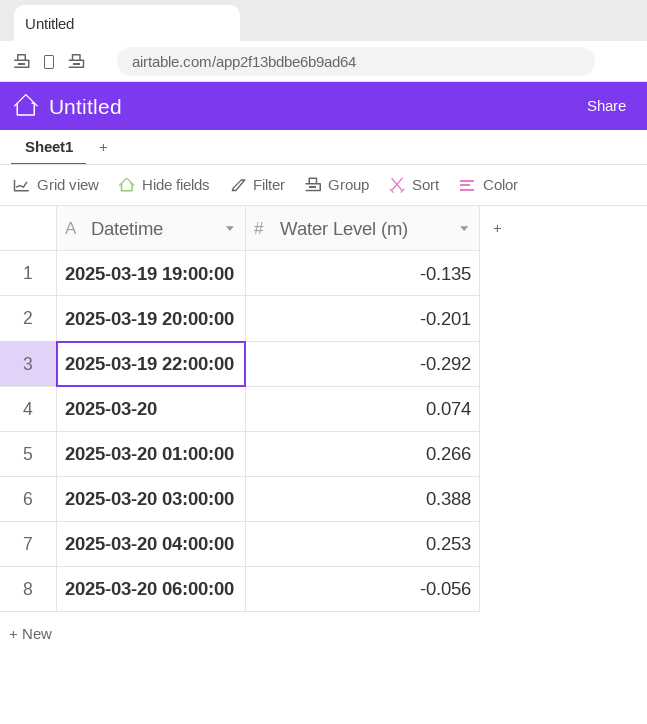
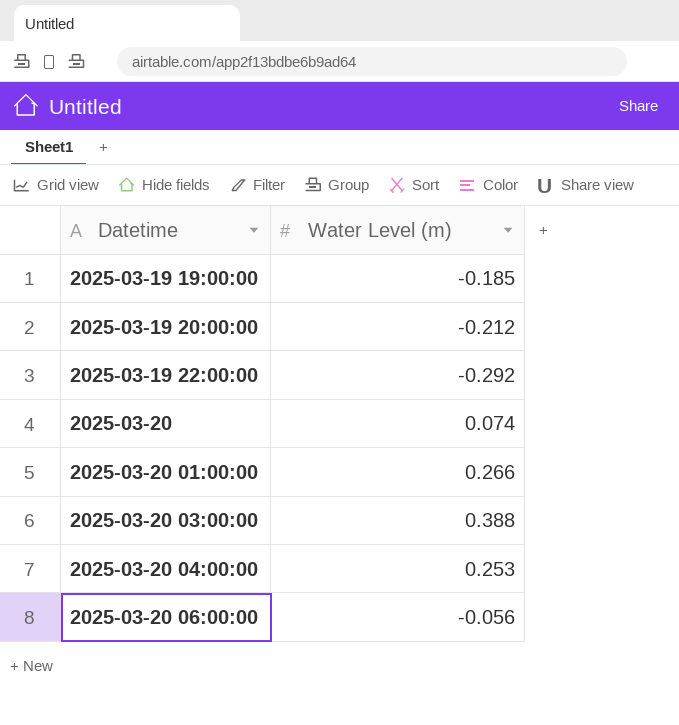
2025-03-19 19:00:00 | Water Level (m): -0.135 -> -0.185
2025-03-19 20:00:00 | Water Level (m): -0.201 -> -0.212

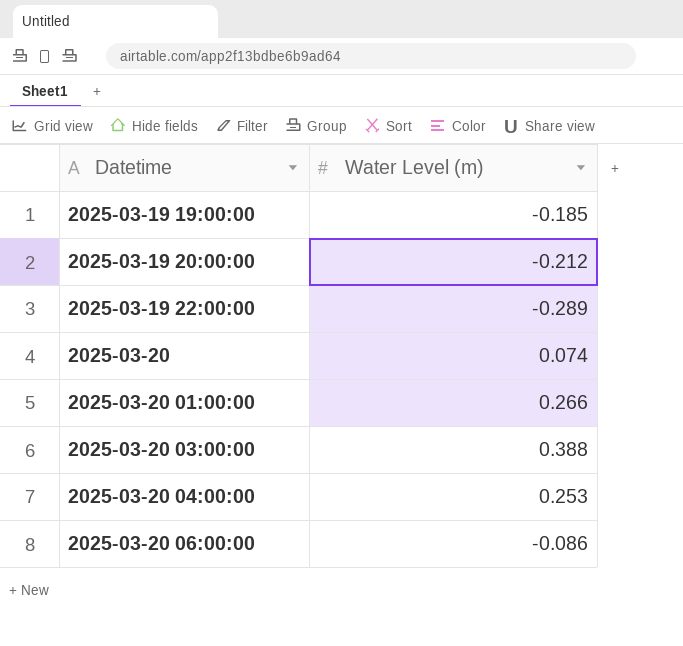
2025-03-19 22:00:00 | Water Level (m): -0.292 -> -0.289
2025-03-20 06:00:00 | Water Level (m): -0.056 -> -0.086

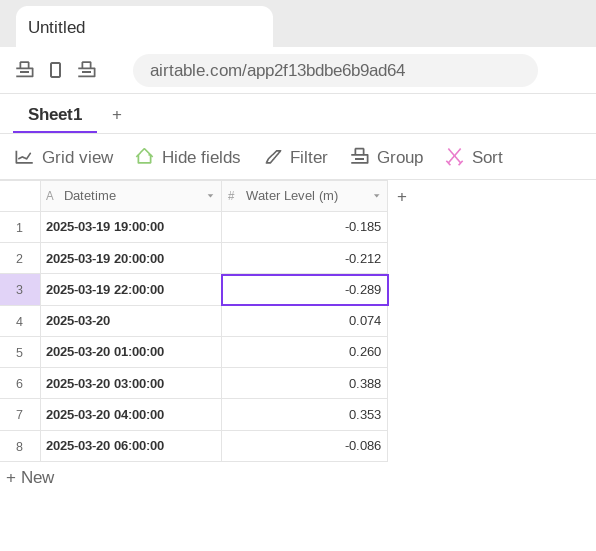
2025-03-20 01:00:00 | Water Level (m): 0.266 -> 0.260
2025-03-20 04:00:00 | Water Level (m): 0.253 -> 0.353

